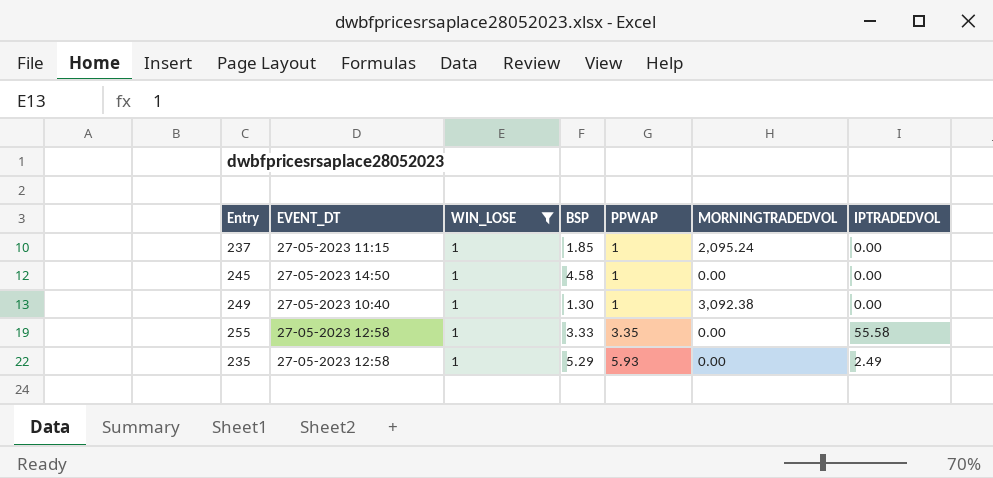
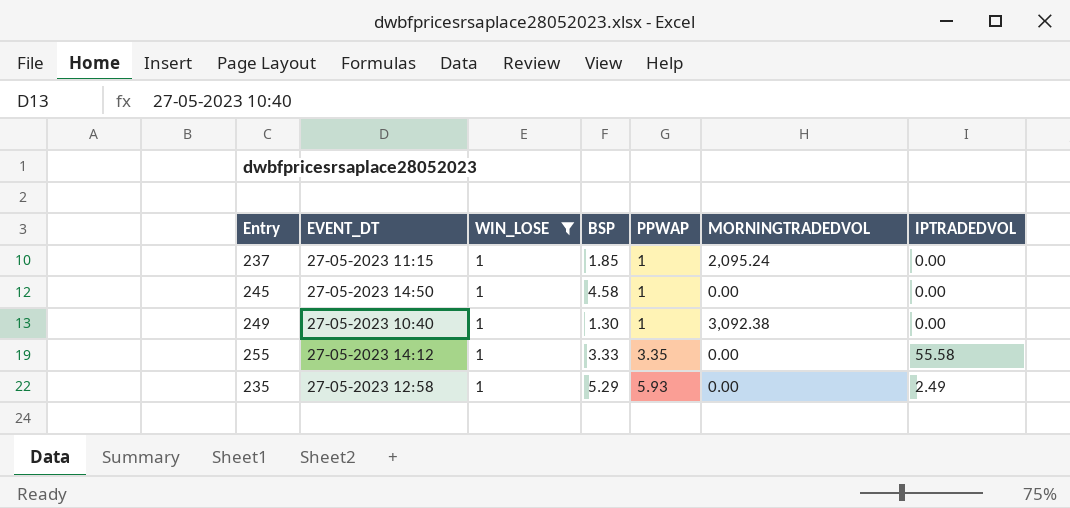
255 | EVENT_DT: 27-05-2023 12:58 -> 27-05-2023 14:12

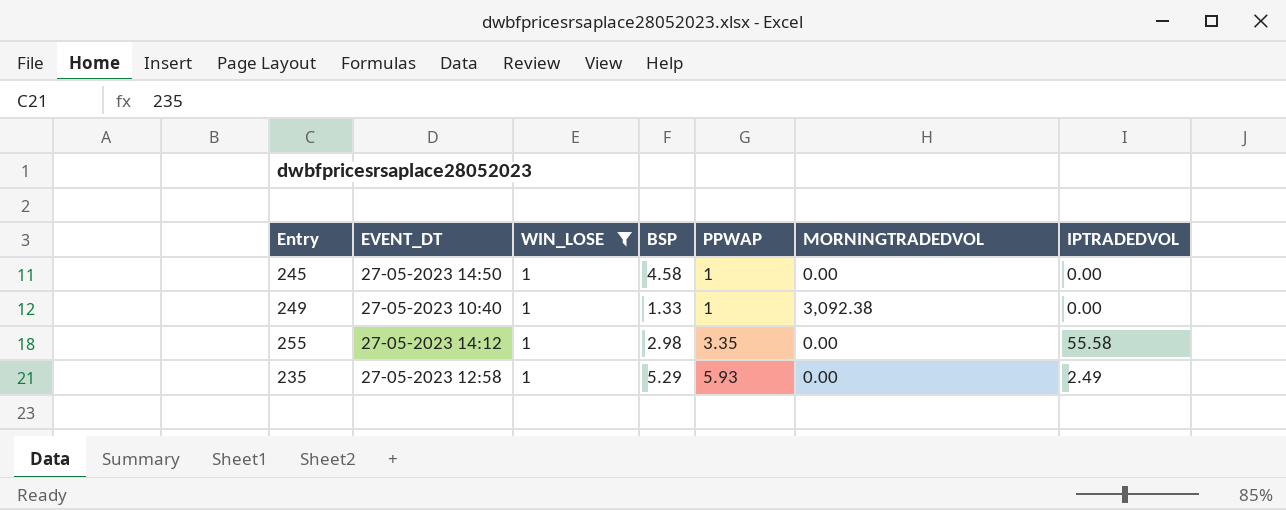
row 237: 27-05-2023 11:15 | 1 | 1.85 | 1 | 2,095.24 | 0.00 -> none
249 | BSP: 1.30 -> 1.33
255 | BSP: 3.33 -> 2.98

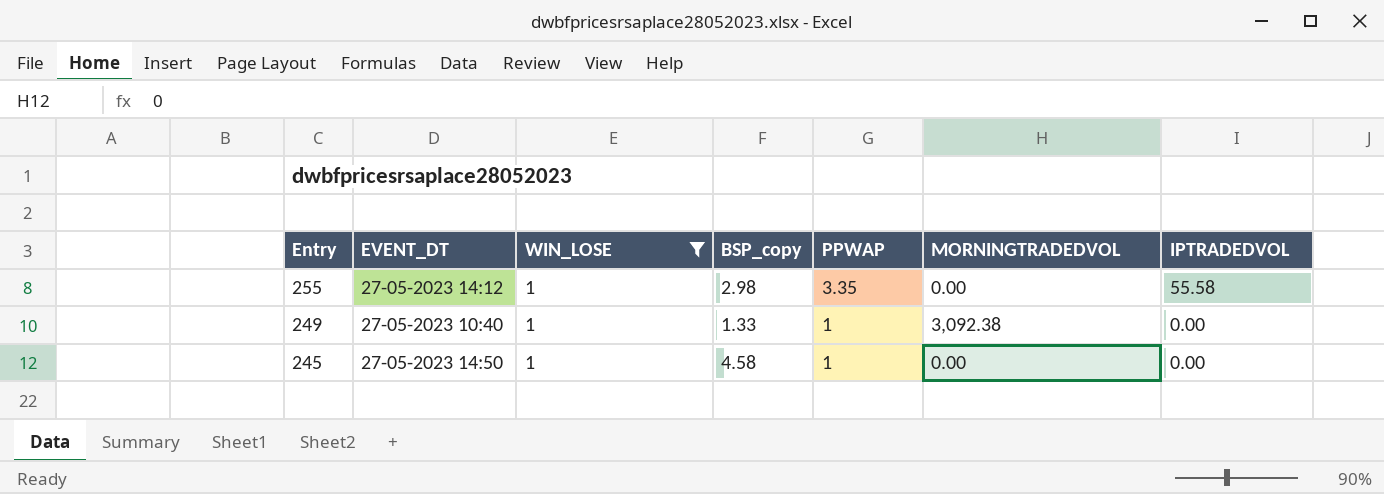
row order: PPWAP ascending -> Entry descending
column name: BSP -> BSP_copy
row 235: 27-05-2023 12:58 | 1 | 5.29 | 5.93 | 0.00 | 2.49 -> none

